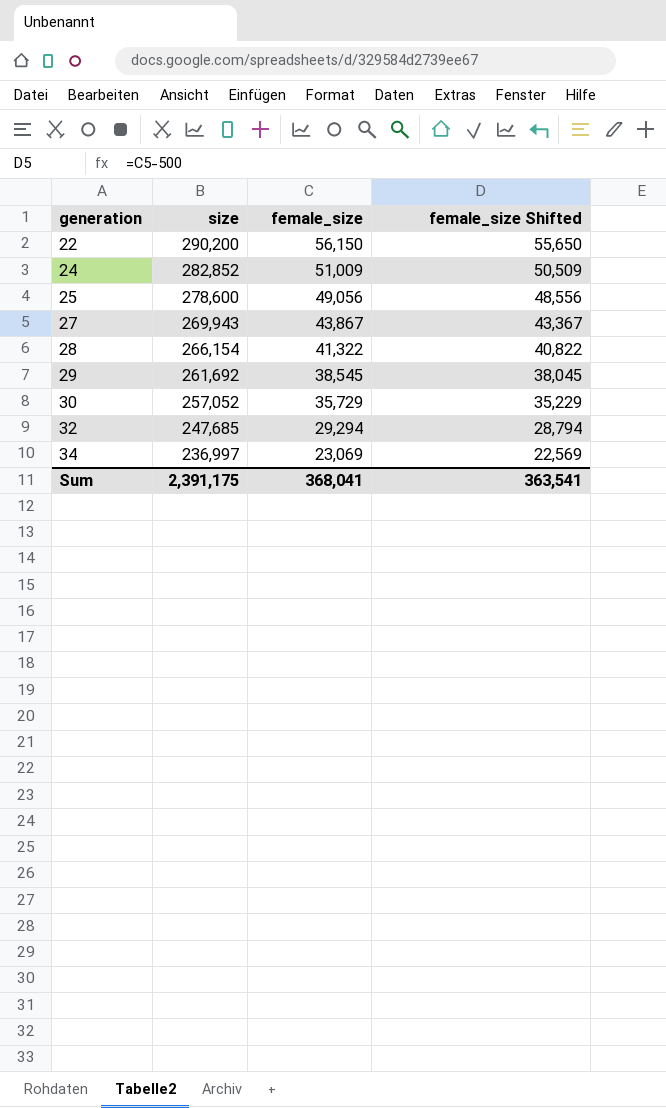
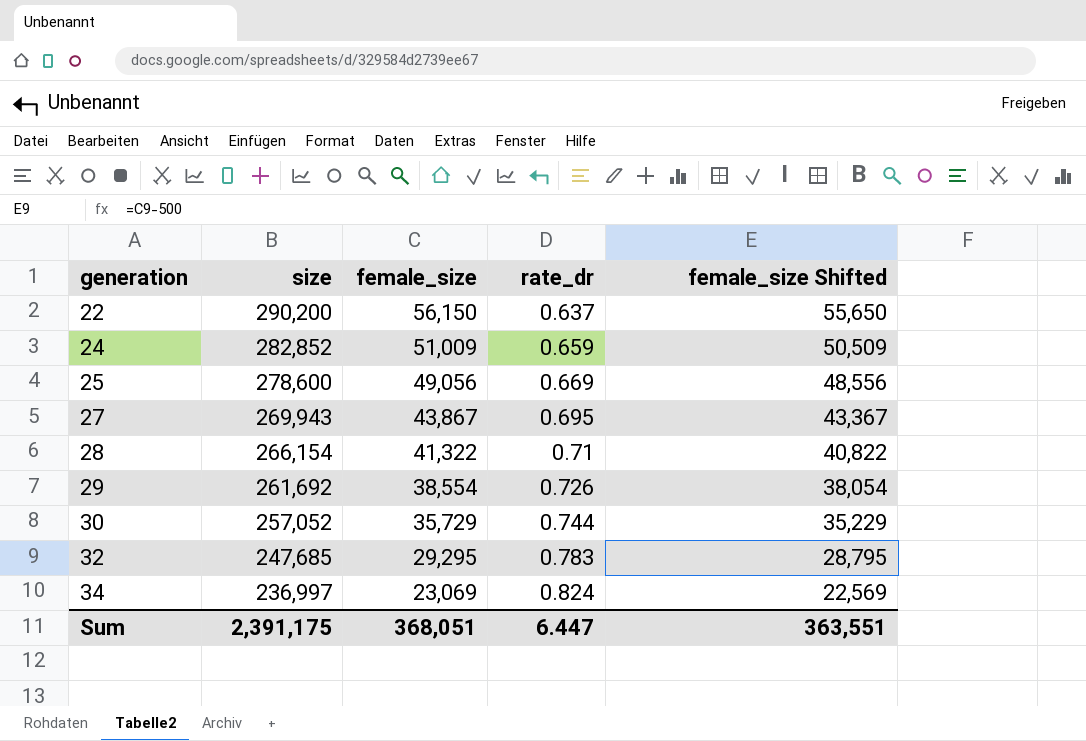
column rate_dr | position: none -> 4
29 | female_size: 38,545 -> 38,554
29 | female_size Shifted: 38,045 -> 38,054
32 | female_size: 29,294 -> 29,295
32 | female_size Shifted: 28,794 -> 28,795
Sum | female_size: 368,041 -> 368,051
Sum | female_size Shifted: 363,541 -> 363,551

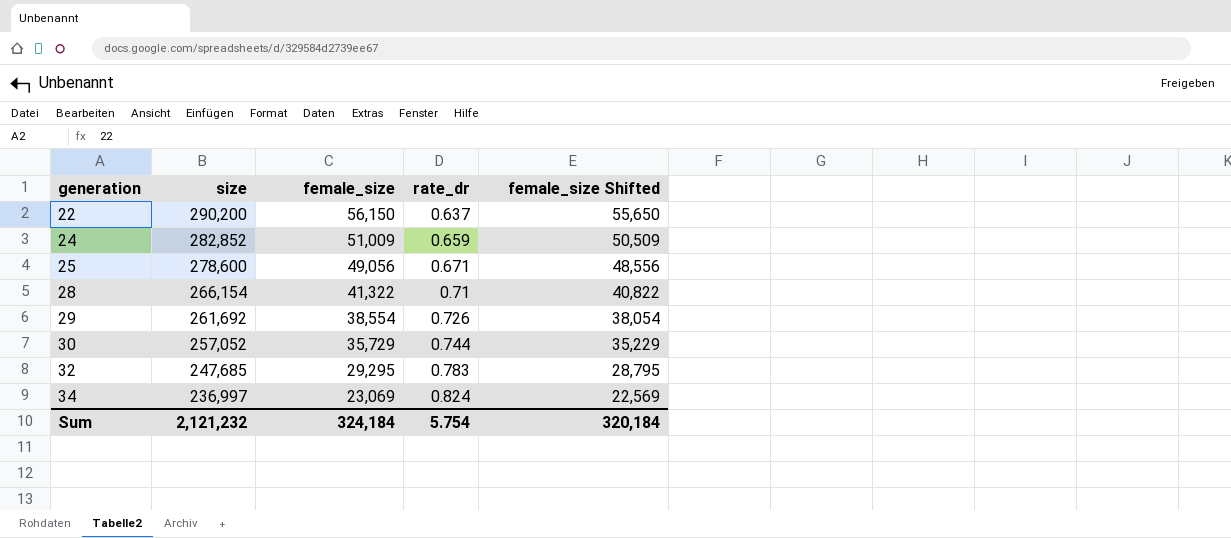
row 27: 269,943 | 43,867 | 0.695 | 43,367 -> none
25 | rate_dr: 0.669 -> 0.671
Sum | size: 2,391,175 -> 2,121,232
Sum | female_size: 368,051 -> 324,184
Sum | rate_dr: 6.447 -> 5.754
Sum | female_size Shifted: 363,551 -> 320,184

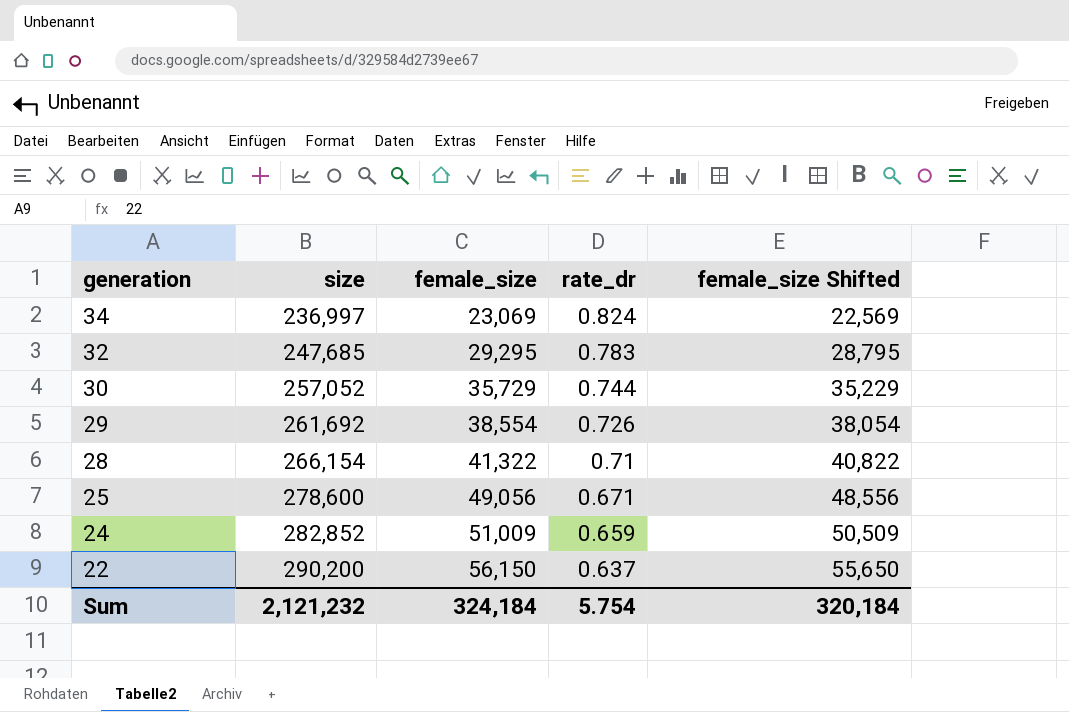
row order: generation ascending -> generation descending

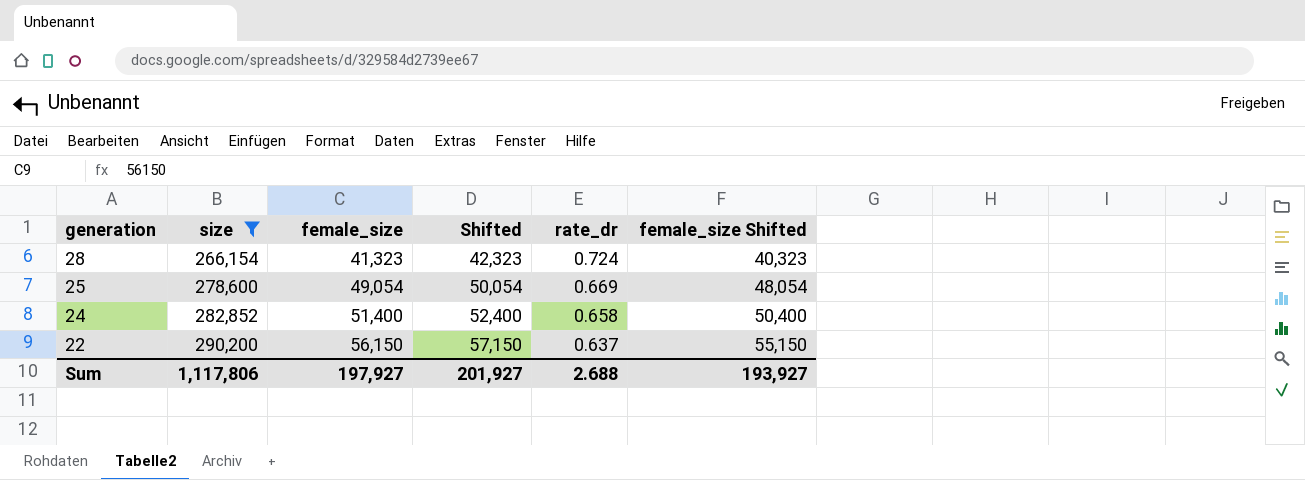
filter: none -> size >= 266,154
column Shifted | formula: none -> [female_size] + 1000
column female_size Shifted | formula: [female_size] - 500 -> [female_size] - 1000
28 | female_size: 41,322 -> 41,323
28 | rate_dr: 0.71 -> 0.724
25 | female_size: 49,056 -> 49,054
25 | rate_dr: 0.671 -> 0.669
24 | female_size: 51,009 -> 51,400
24 | rate_dr: 0.659 -> 0.658
Sum | size: 2,121,232 -> 1,117,806
Sum | female_size: 324,184 -> 197,927
Sum | rate_dr: 5.754 -> 2.688
Sum | female_size Shifted: 320,184 -> 193,927

